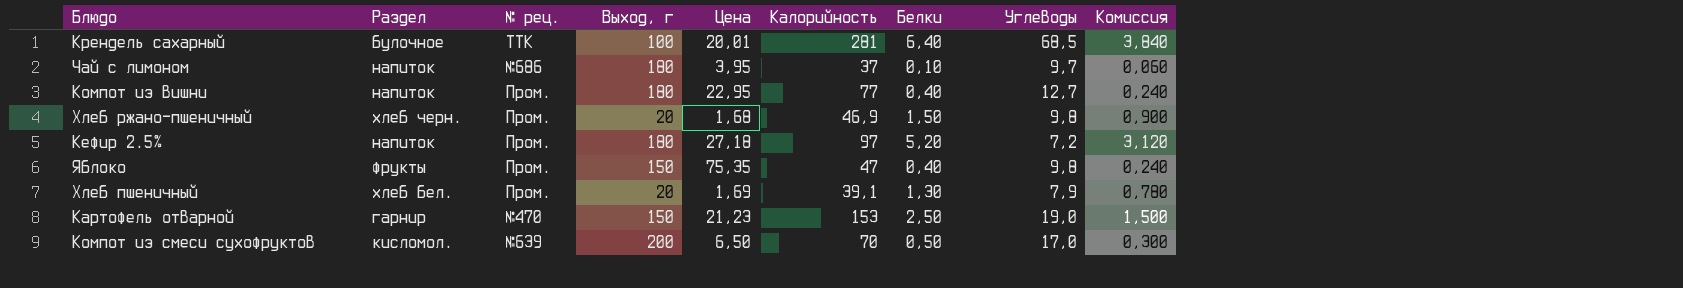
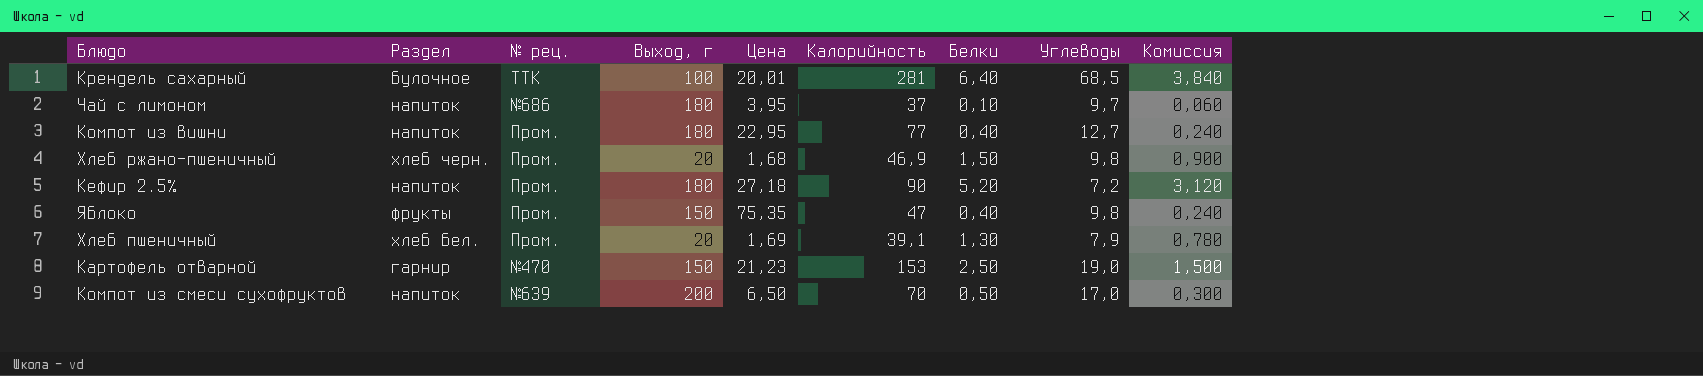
Кефир 2.5% | Калорийность: 97 -> 90
Компот из смеси сухофруктов | Раздел: кисломол. -> напиток

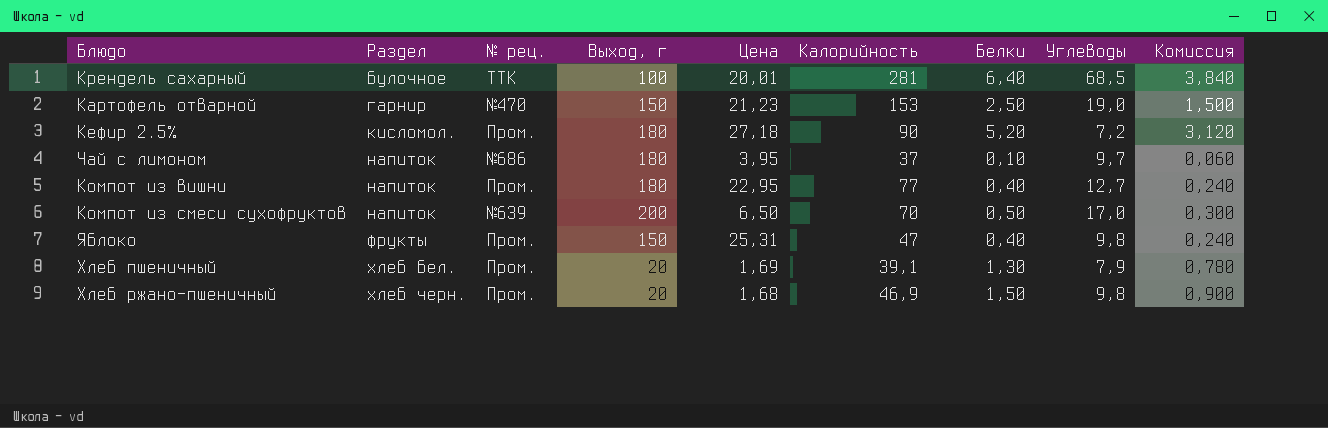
row order: none -> Раздел ascending
Кефир 2.5% | Раздел: напиток -> кисломол.
Яблоко | Цена: 75,35 -> 25,31

